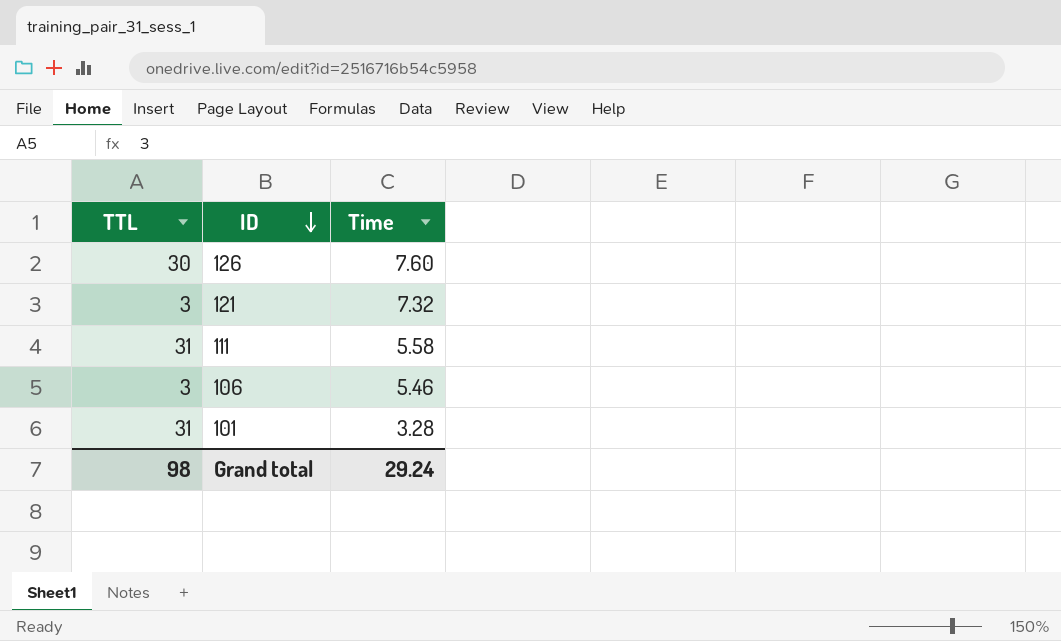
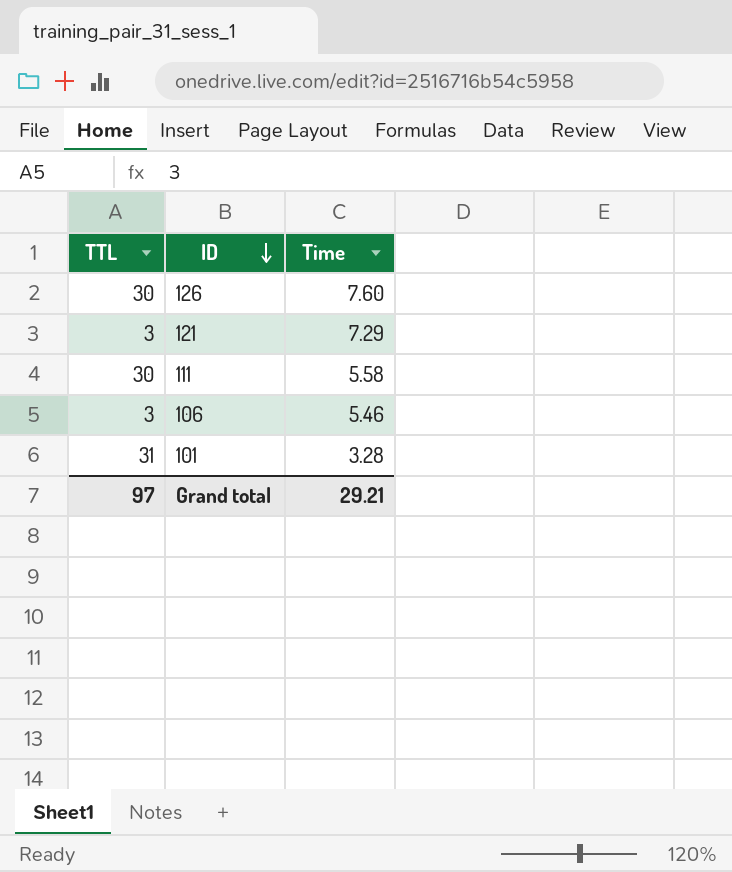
121 | Time: 7.32 -> 7.29
111 | TTL: 31 -> 30
Grand total | TTL: 98 -> 97
Grand total | Time: 29.24 -> 29.21

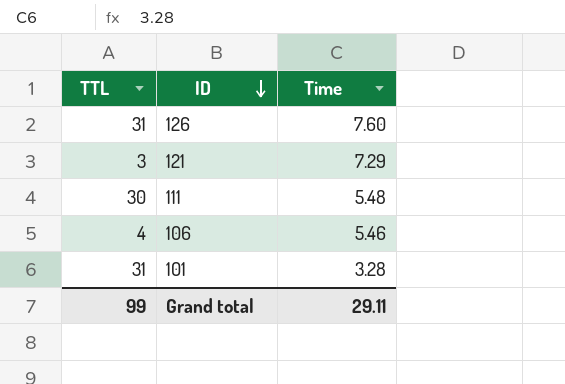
126 | TTL: 30 -> 31
111 | Time: 5.58 -> 5.48
106 | TTL: 3 -> 4
Grand total | TTL: 97 -> 99
Grand total | Time: 29.21 -> 29.11

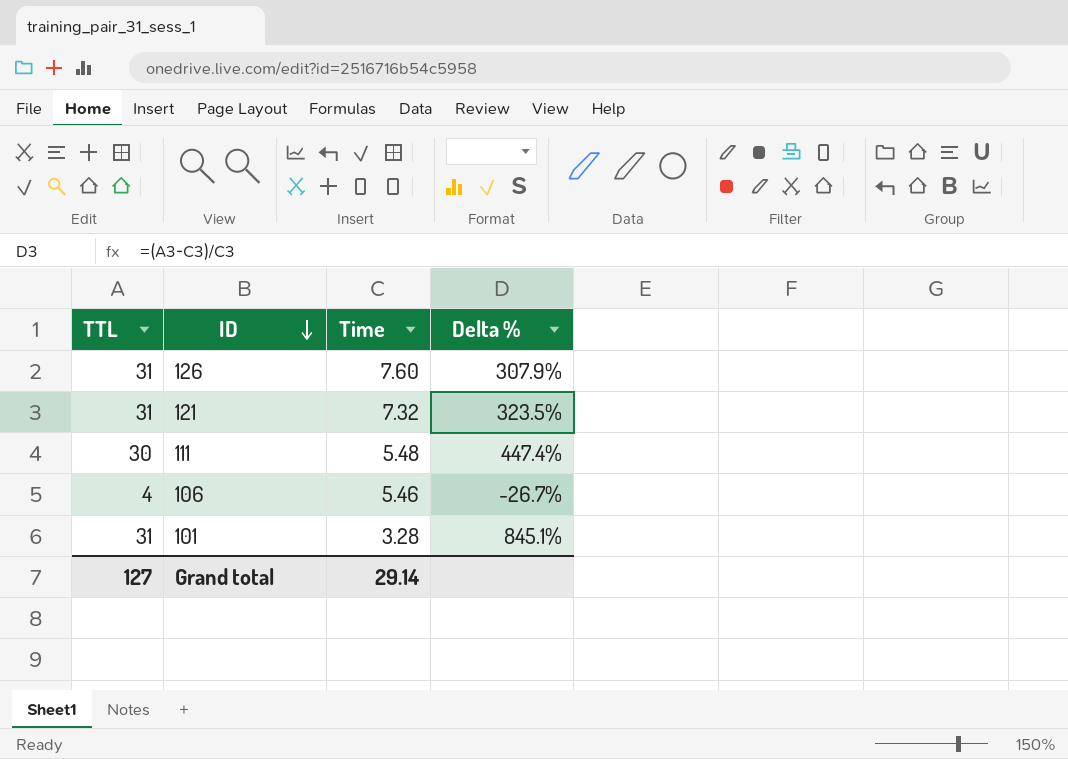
column Delta % | formula: none -> ([TTL] - [Time]) / [Time]
121 | TTL: 3 -> 31
121 | Time: 7.29 -> 7.32
Grand total | TTL: 99 -> 127
Grand total | Time: 29.11 -> 29.14

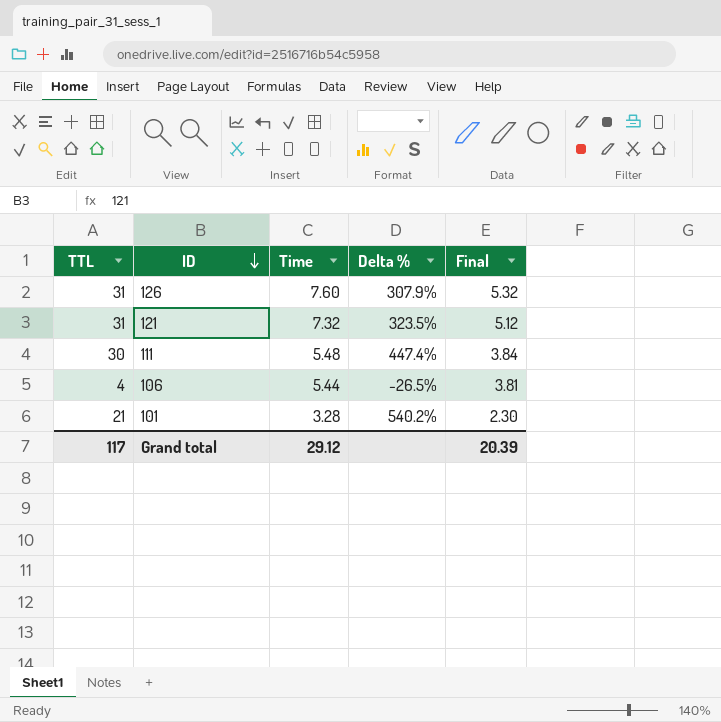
column Final | formula: none -> [Time] * 0.7
106 | Time: 5.46 -> 5.44
106 | Delta %: -26.7% -> -26.5%
101 | TTL: 31 -> 21
101 | Delta %: 845.1% -> 540.2%
Grand total | TTL: 127 -> 117
Grand total | Time: 29.14 -> 29.12

